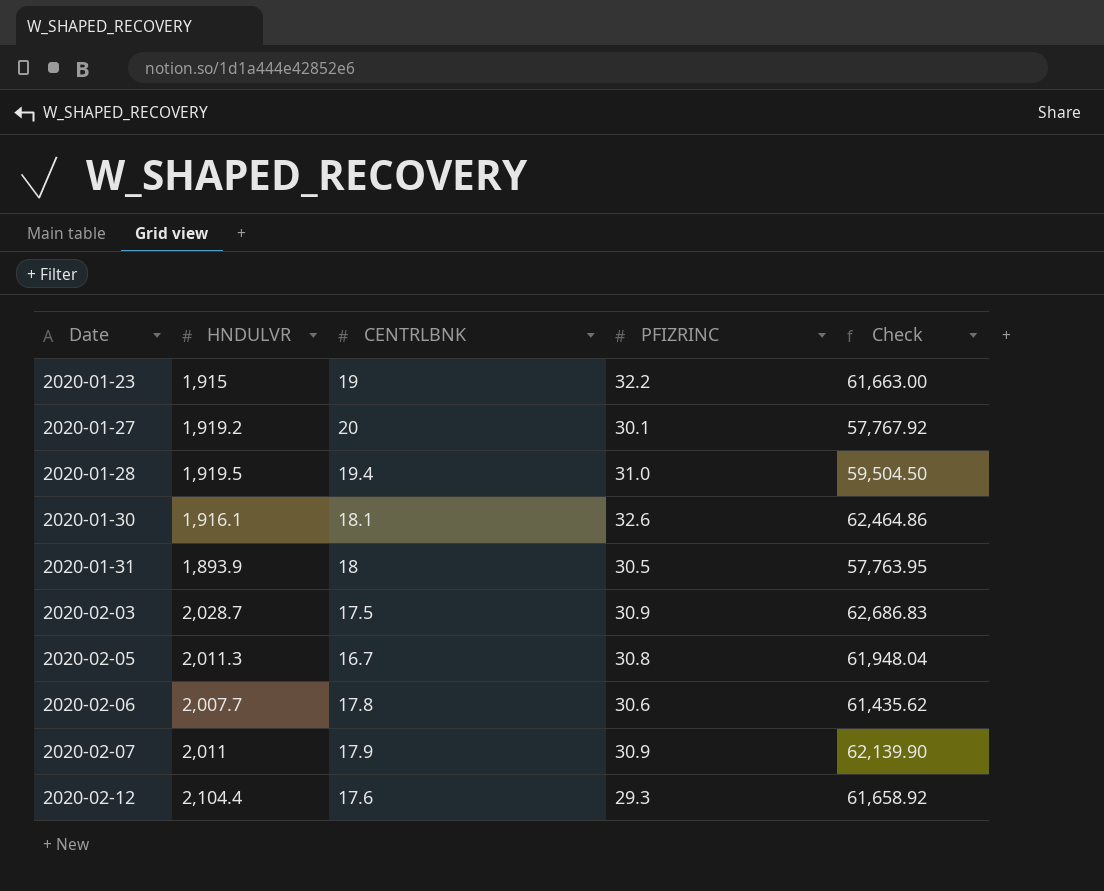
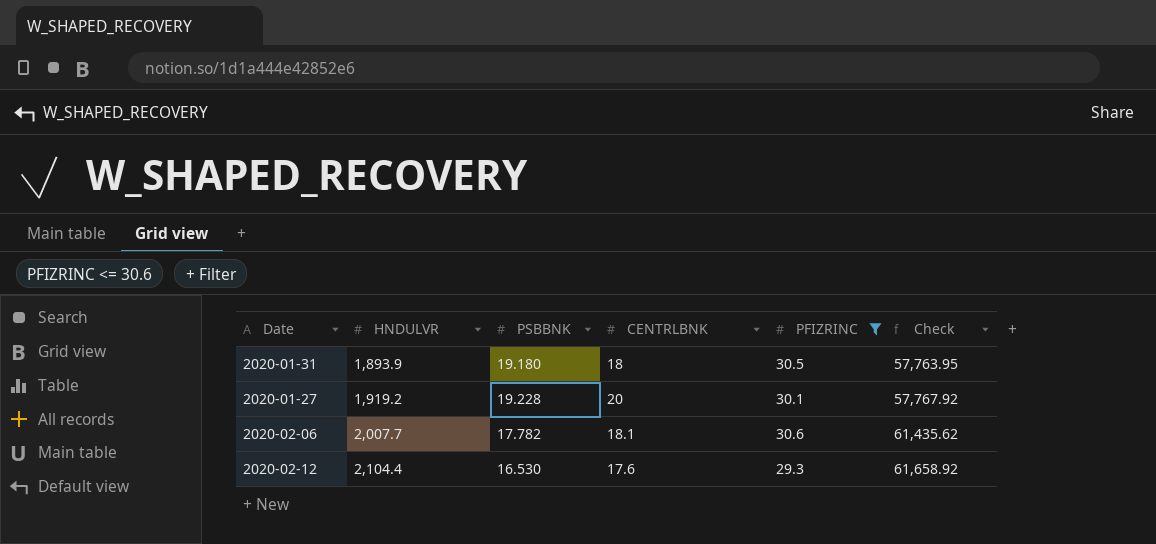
filter: none -> PFIZRINC <= 30.6
row order: Date ascending -> HNDULVR ascending
column PSBBNK | position: none -> 3
2020-02-06 | CENTRLBNK: 17.8 -> 18.1

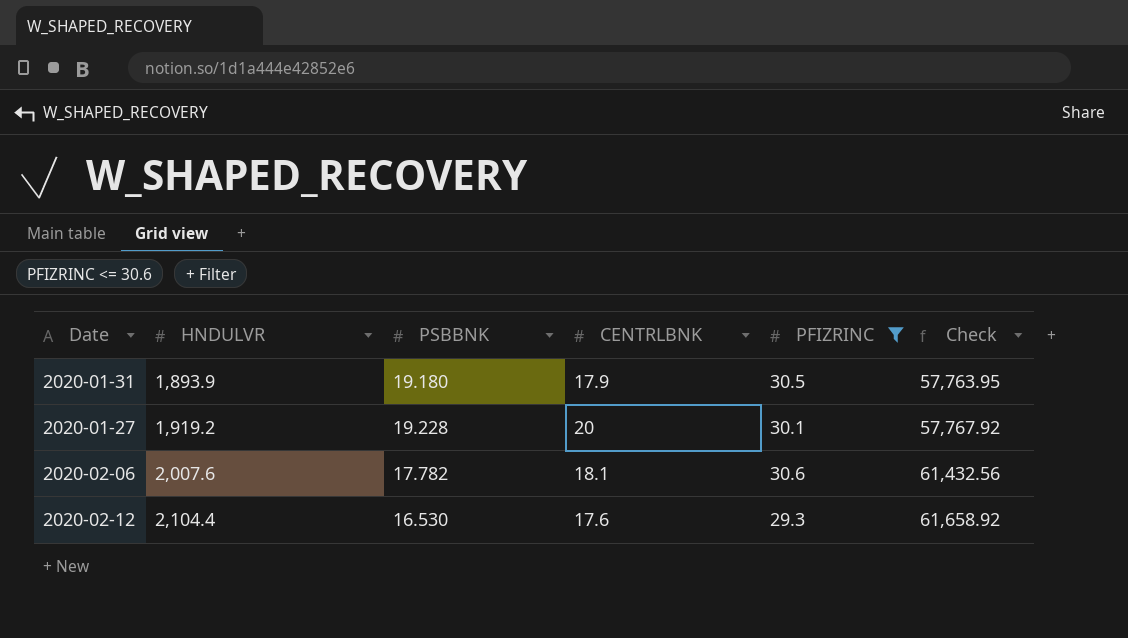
2020-01-31 | CENTRLBNK: 18 -> 17.9
2020-02-06 | HNDULVR: 2,007.7 -> 2,007.6
2020-02-06 | Check: 61,435.62 -> 61,432.56

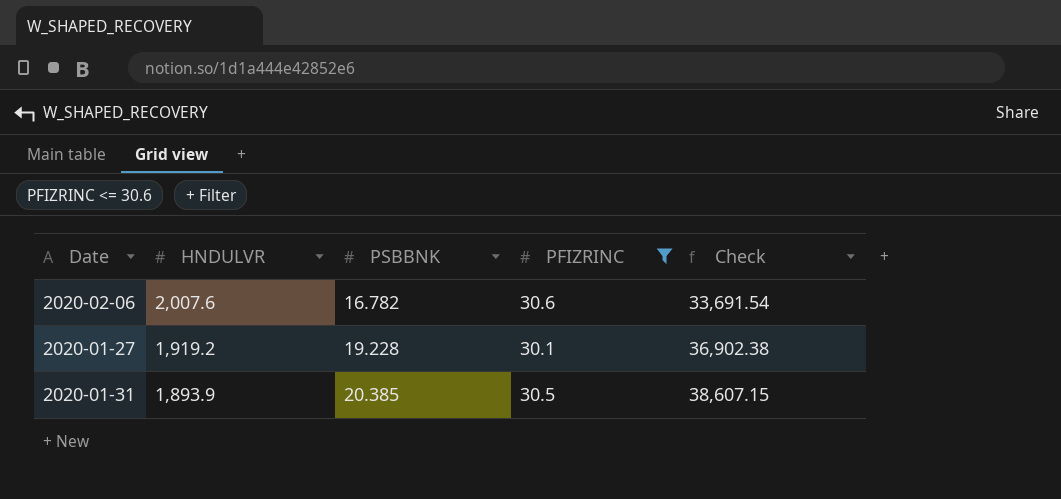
row order: HNDULVR ascending -> HNDULVR descending
column CENTRLBNK | position: 4 -> none
column Check | formula: [HNDULVR] * [PFIZRINC] -> [HNDULVR] * [PSBBNK]
row 2020-02-12: 2,104.4 | 16.530 | 17.6 | 29.3 | 61,658.92 -> none
2020-02-06 | PSBBNK: 17.782 -> 16.782
2020-01-31 | PSBBNK: 19.180 -> 20.385

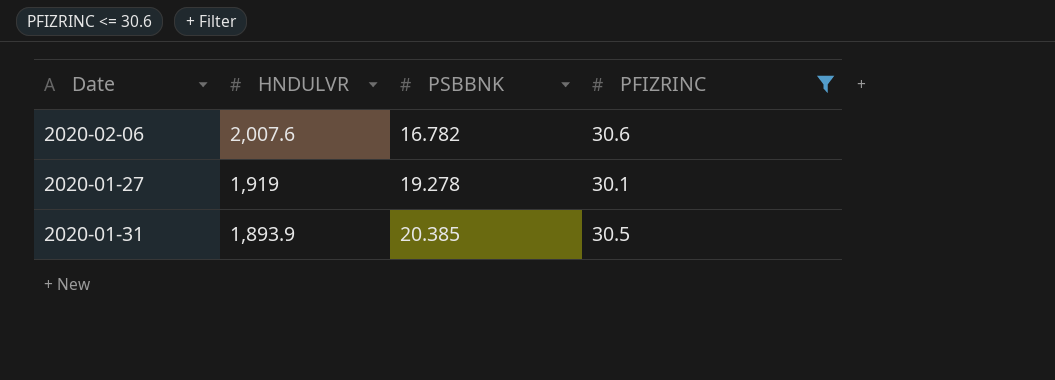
column Check | formula: [HNDULVR] * [PSBBNK] -> none
2020-01-27 | HNDULVR: 1,919.2 -> 1,919
2020-01-27 | PSBBNK: 19.228 -> 19.278

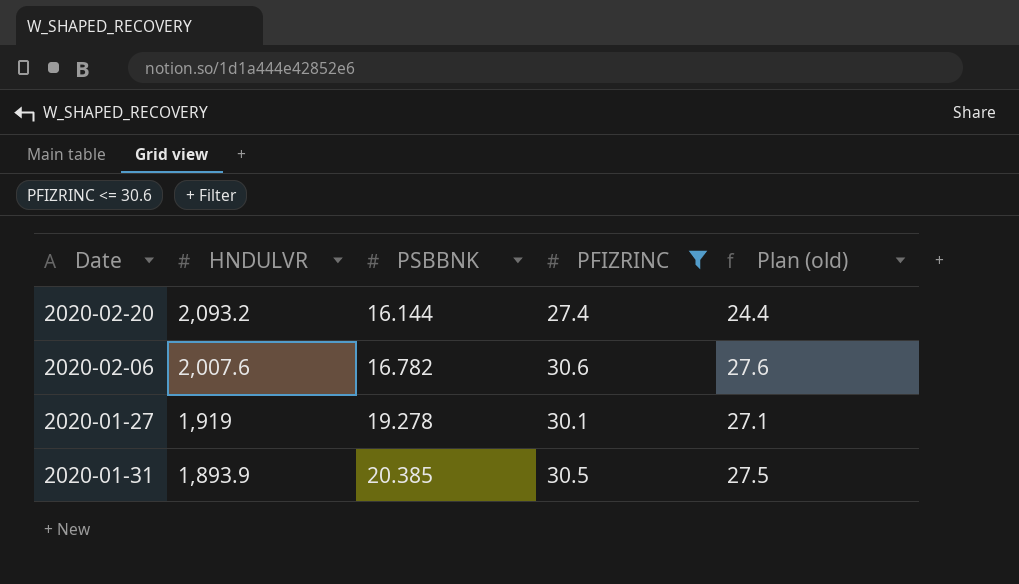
column Plan (old) | formula: none -> [PFIZRINC] - 3
row 2020-02-20: none -> 2,093.2 | 16.144 | 27.4 | 24.4

